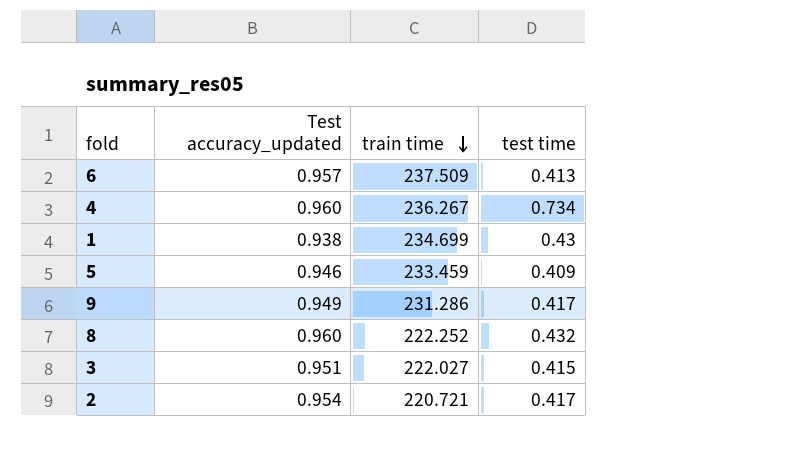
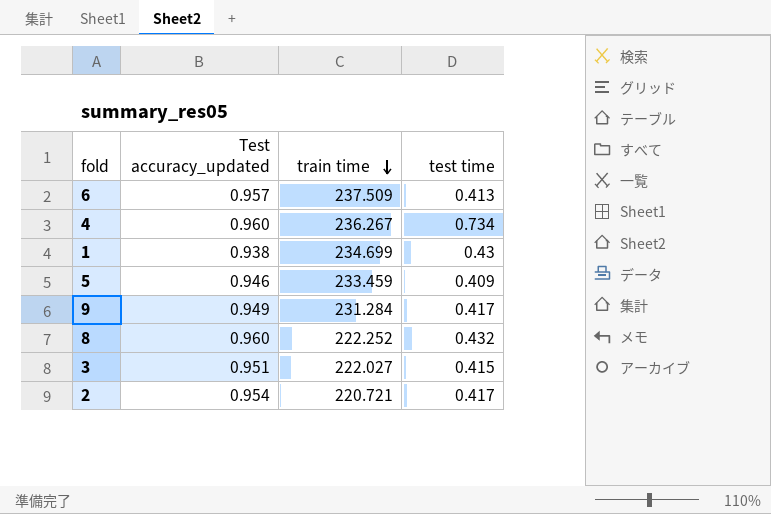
9 | train time: 231.286 -> 231.284

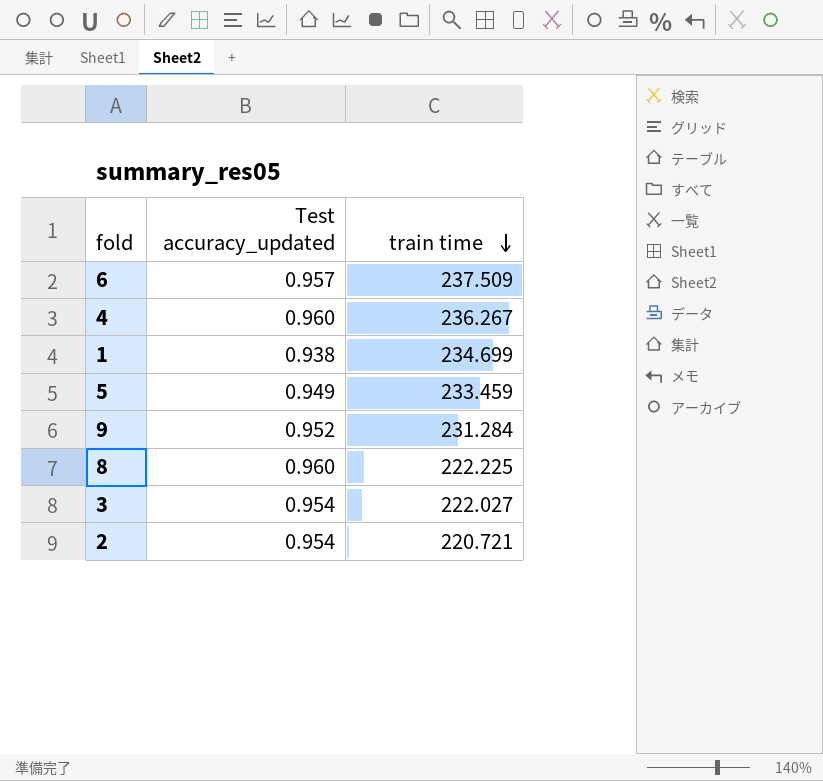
column test time | position: 4 -> none
5 | Test accuracy_updated: 0.946 -> 0.949
9 | Test accuracy_updated: 0.949 -> 0.952
8 | train time: 222.252 -> 222.225
3 | Test accuracy_updated: 0.951 -> 0.954

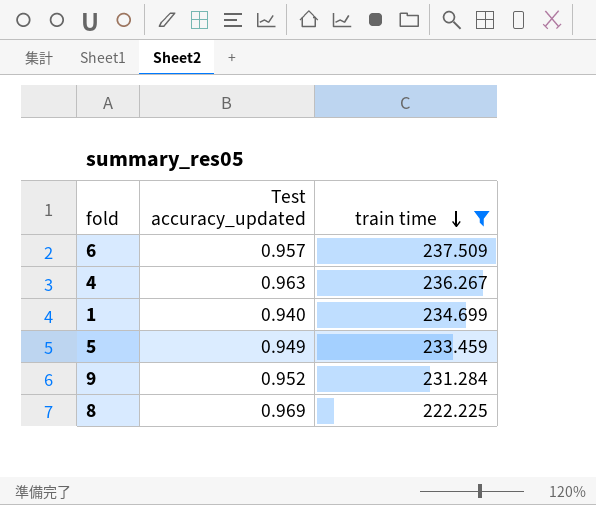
filter: none -> train time >= 222.225
4 | Test accuracy_updated: 0.960 -> 0.963
1 | Test accuracy_updated: 0.938 -> 0.940
8 | Test accuracy_updated: 0.960 -> 0.969

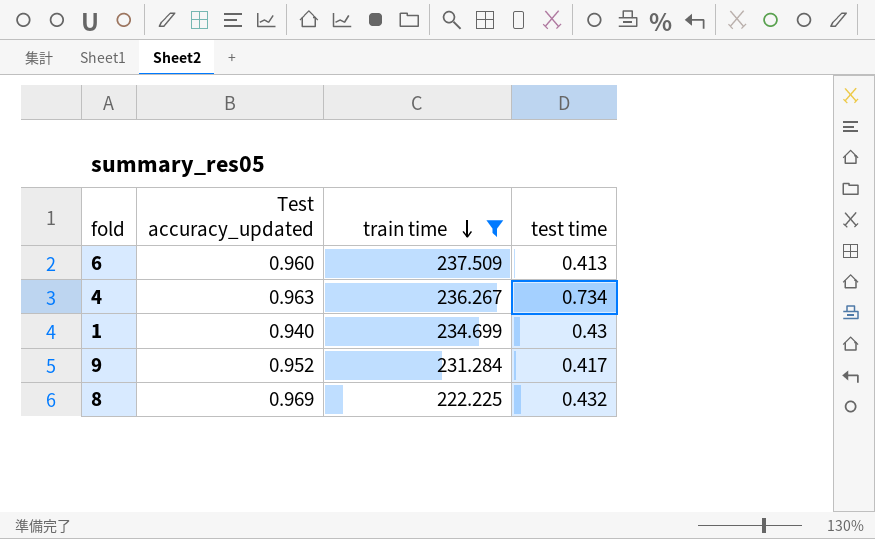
column test time | position: none -> 4
row 5: 0.949 | 233.459 -> none
6 | Test accuracy_updated: 0.957 -> 0.960

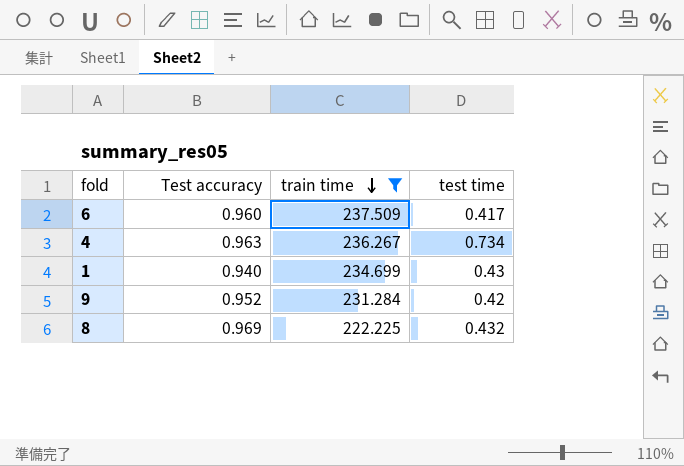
column name: Test accuracy_updated -> Test accuracy
6 | test time: 0.413 -> 0.417
9 | test time: 0.417 -> 0.42

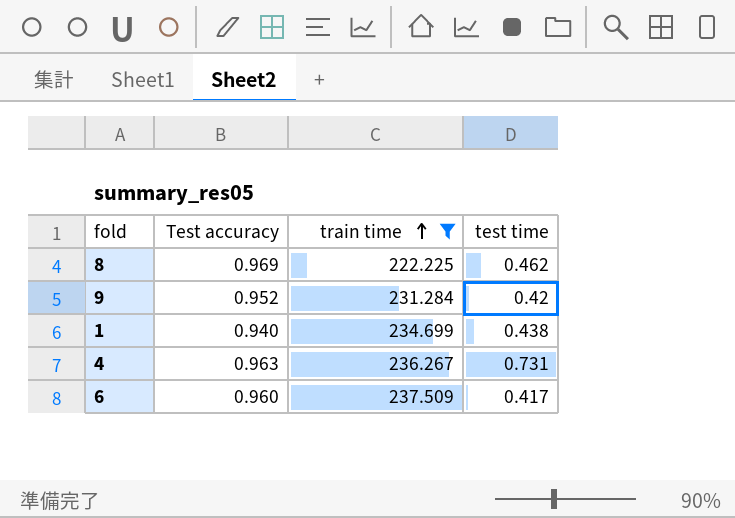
row order: train time descending -> train time ascending
8 | test time: 0.432 -> 0.462
1 | test time: 0.43 -> 0.438
4 | test time: 0.734 -> 0.731

